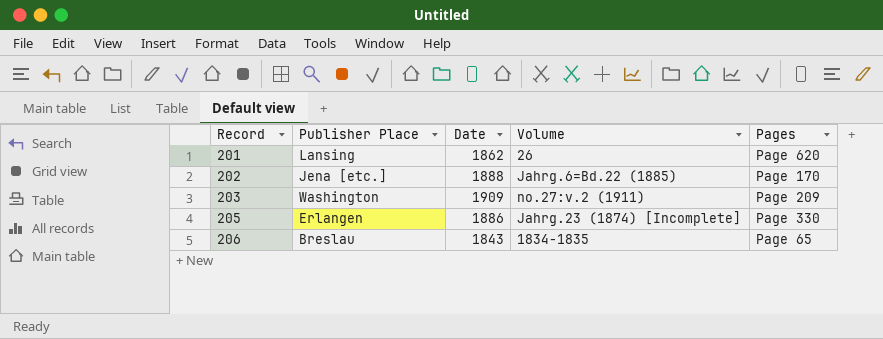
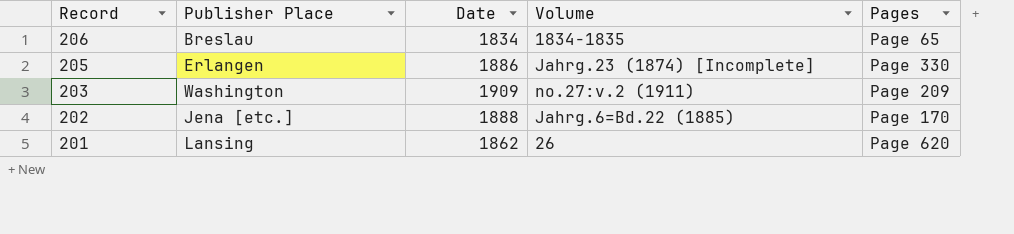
row order: Record ascending -> Record descending
206 | Date: 1843 -> 1834

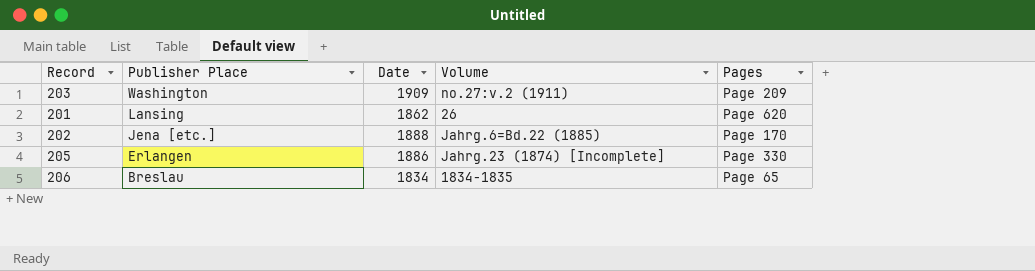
row order: Record descending -> Publisher Place descending

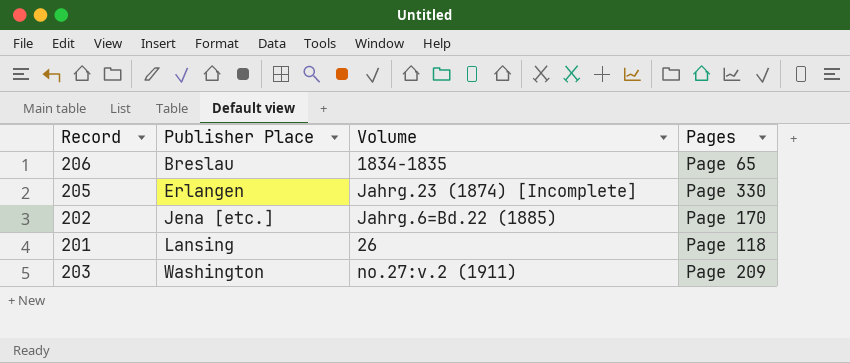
row order: Publisher Place descending -> Publisher Place ascending
column Date | position: 3 -> none
201 | Pages: Page 620 -> Page 118

